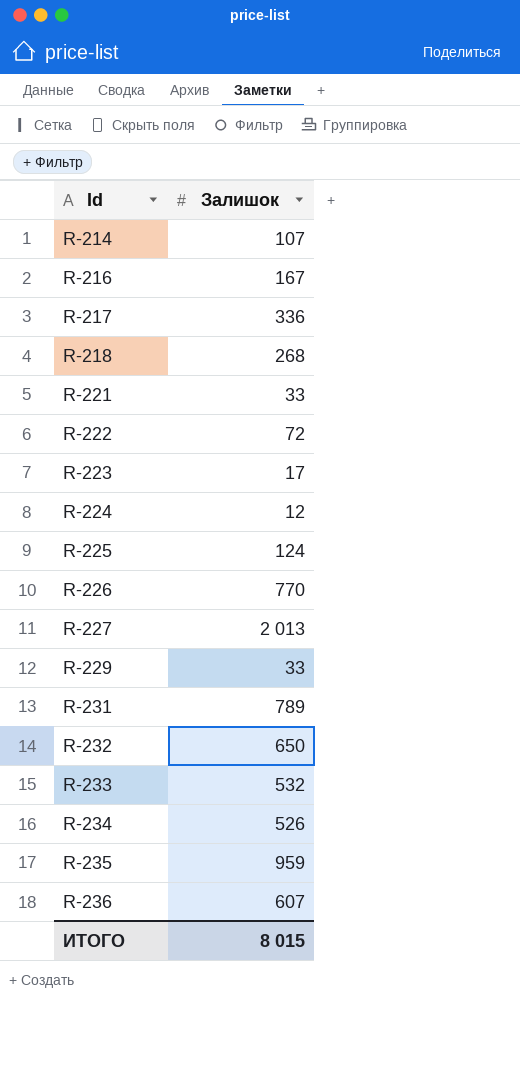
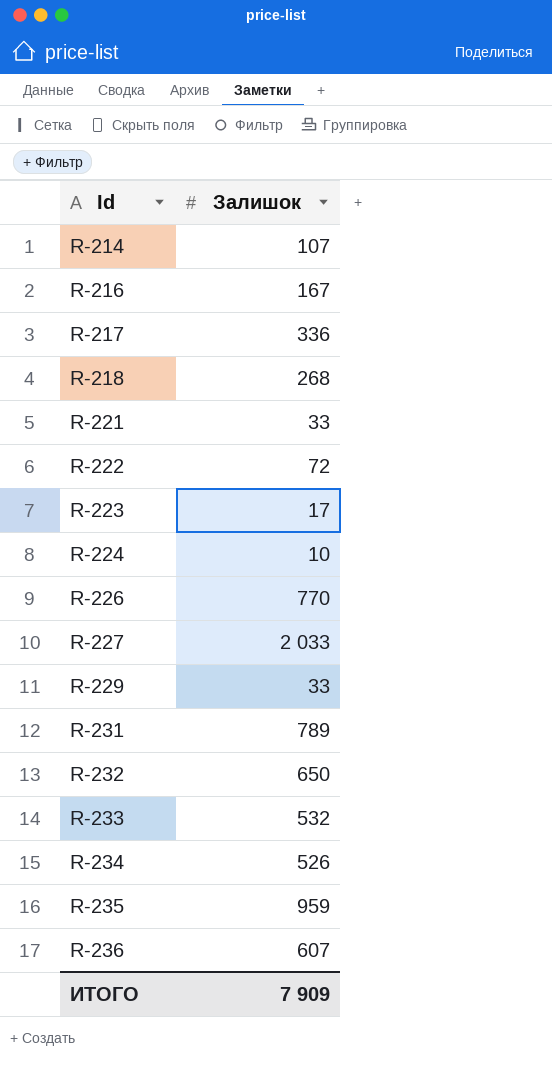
row R-225: 124 -> none
R-224 | Залишок: 12 -> 10
R-227 | Залишок: 2 013 -> 2 033
ИТОГО | Залишок: 8 015 -> 7 909

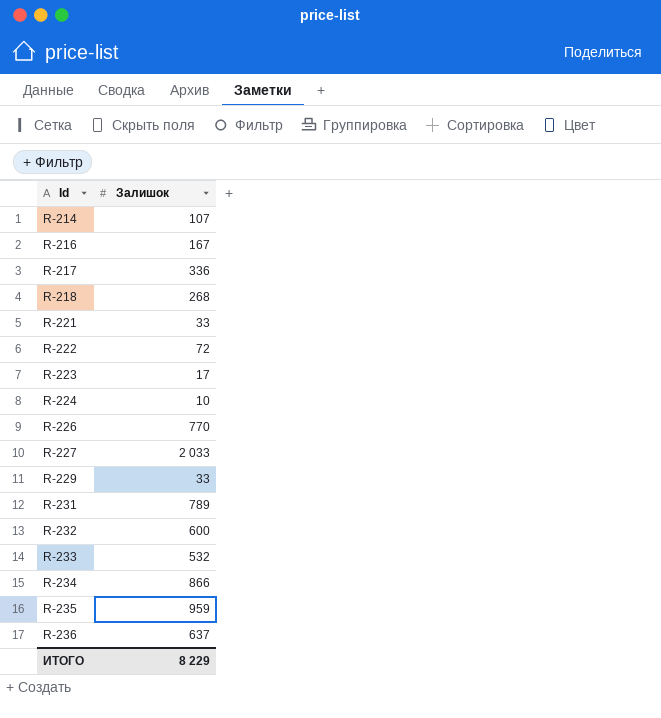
R-232 | Залишок: 650 -> 600
R-234 | Залишок: 526 -> 866
R-236 | Залишок: 607 -> 637
ИТОГО | Залишок: 7 909 -> 8 229

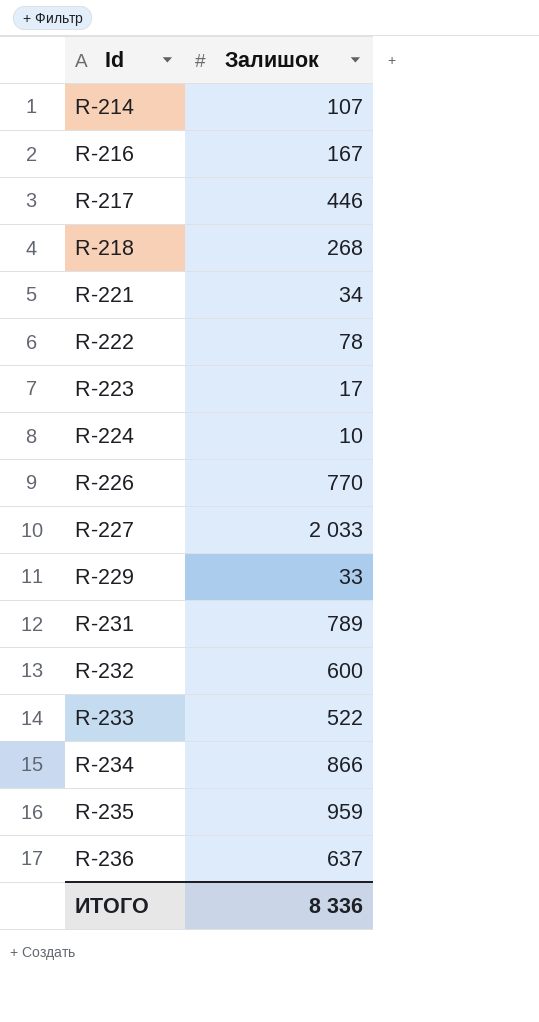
R-217 | Залишок: 336 -> 446
R-221 | Залишок: 33 -> 34
R-222 | Залишок: 72 -> 78
R-233 | Залишок: 532 -> 522
ИТОГО | Залишок: 8 229 -> 8 336

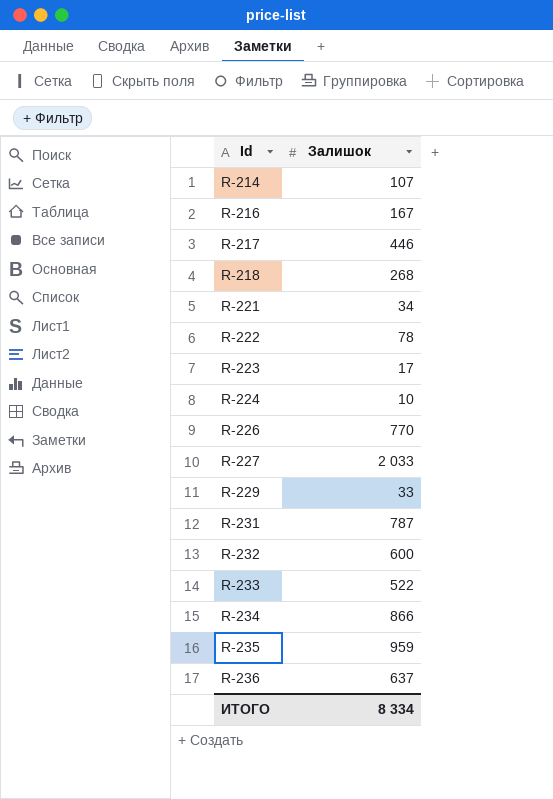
R-231 | Залишок: 789 -> 787
ИТОГО | Залишок: 8 336 -> 8 334

